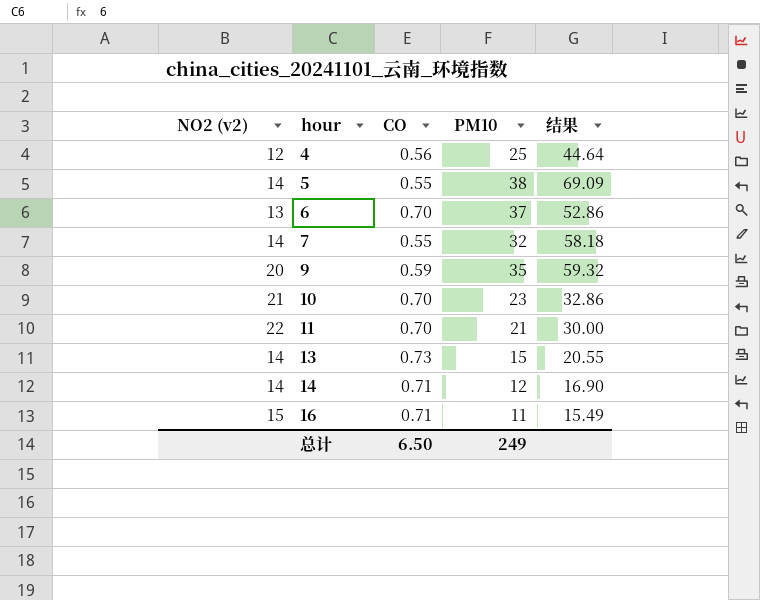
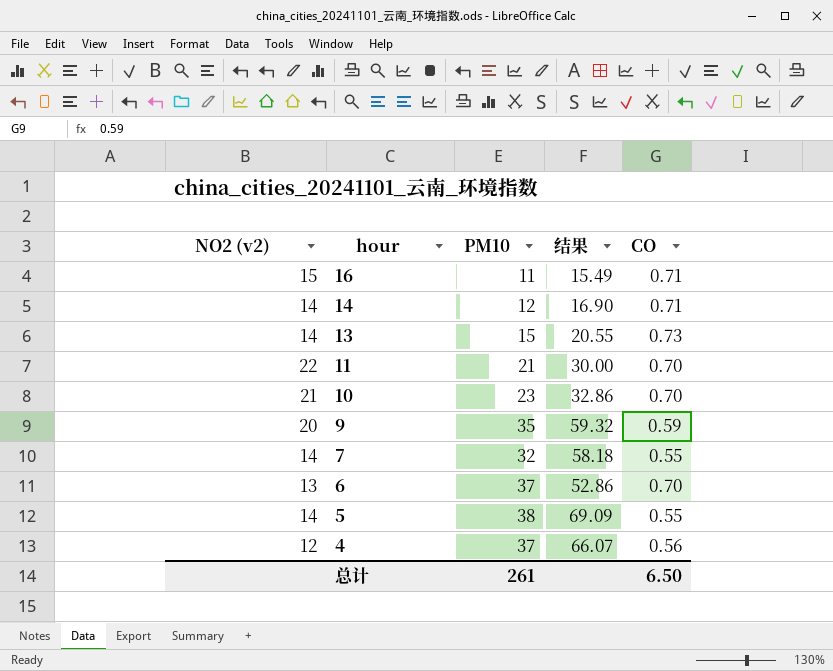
row order: hour ascending -> hour descending
column CO | position: 3 -> 5
4 | PM10: 25 -> 37
4 | 结果: 44.64 -> 66.07
总计 | PM10: 249 -> 261

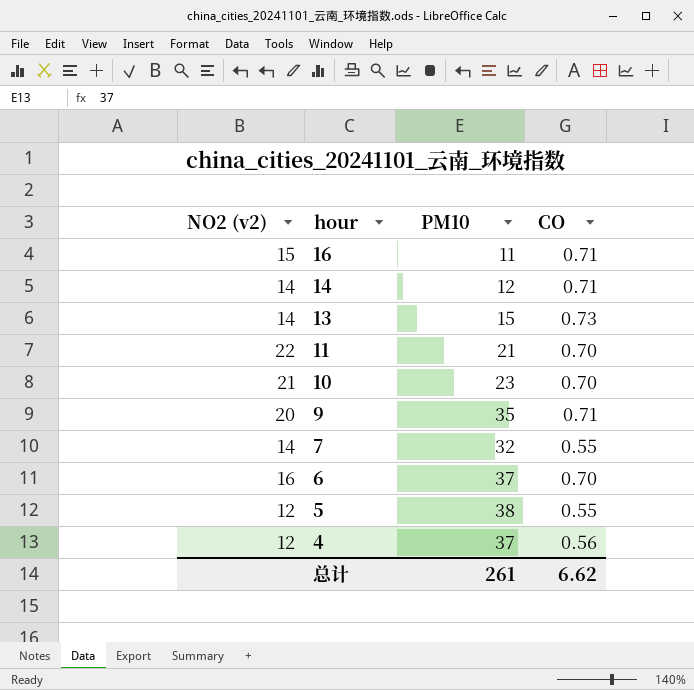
column 结果 | formula: [PM10] / [CO] -> none
9 | CO: 0.59 -> 0.71
6 | NO2 (v2): 13 -> 16
5 | NO2 (v2): 14 -> 12
总计 | CO: 6.50 -> 6.62

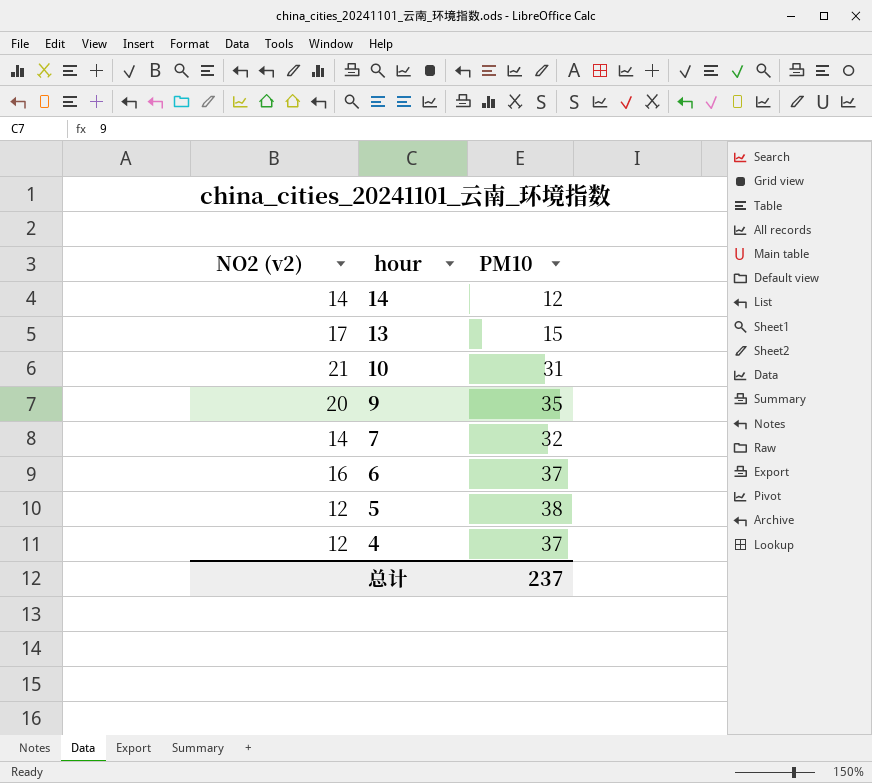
column CO | position: 4 -> none
row 16: 15 | 11 | 0.71 -> none
row 11: 22 | 21 | 0.70 -> none
13 | NO2 (v2): 14 -> 17
10 | PM10: 23 -> 31
总计 | PM10: 261 -> 237

